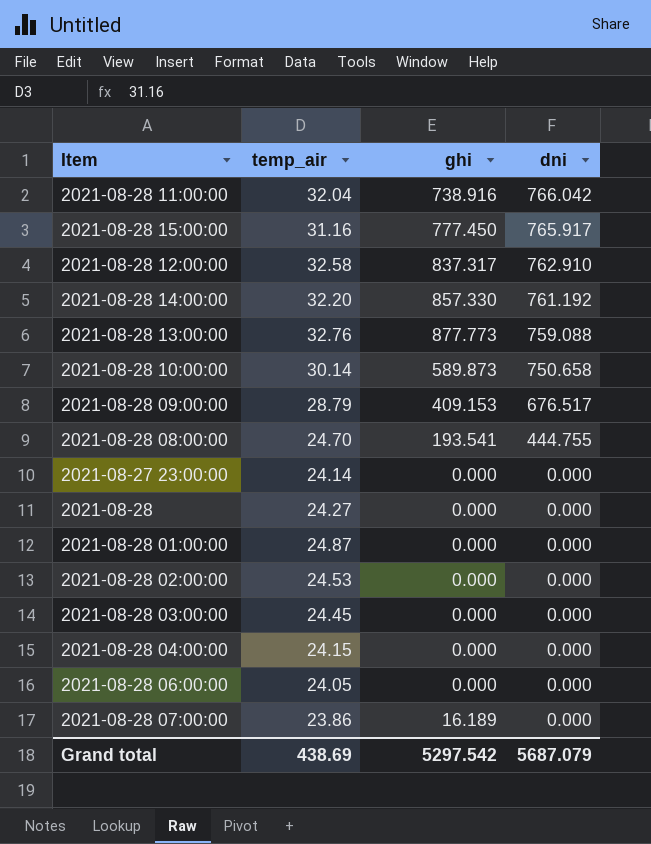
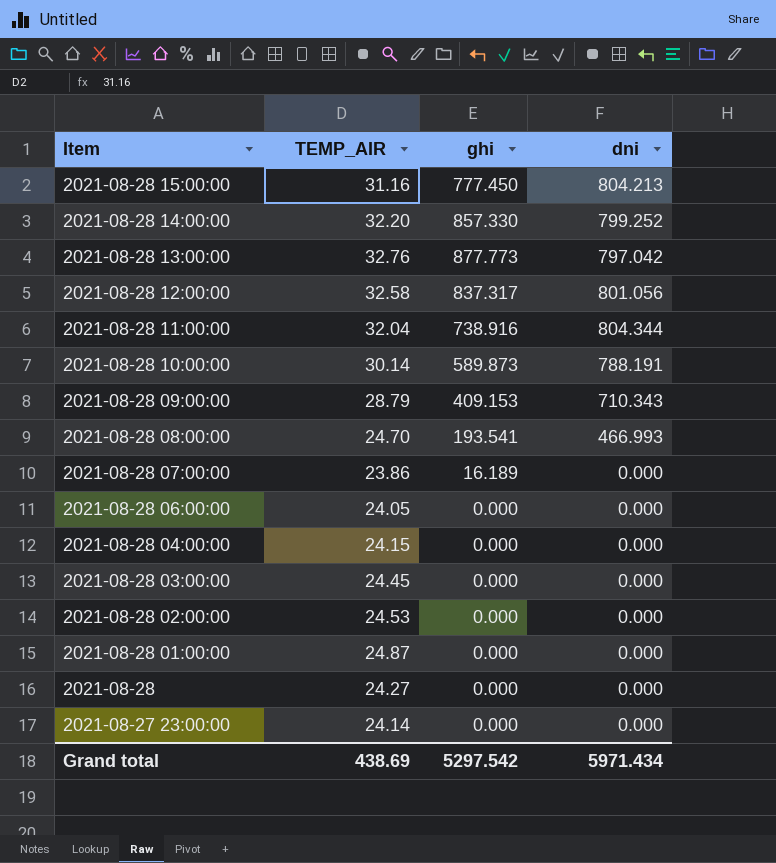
row order: dni descending -> Item descending
column name: temp_air -> TEMP_AIR
2021-08-28 15:00:00 | dni: 765.917 -> 804.213
2021-08-28 14:00:00 | dni: 761.192 -> 799.252
2021-08-28 13:00:00 | dni: 759.088 -> 797.042
2021-08-28 12:00:00 | dni: 762.910 -> 801.056
2021-08-28 11:00:00 | dni: 766.042 -> 804.344
2021-08-28 10:00:00 | dni: 750.658 -> 788.191
2021-08-28 09:00:00 | dni: 676.517 -> 710.343
2021-08-28 08:00:00 | dni: 444.755 -> 466.993
Grand total | dni: 5687.079 -> 5971.434

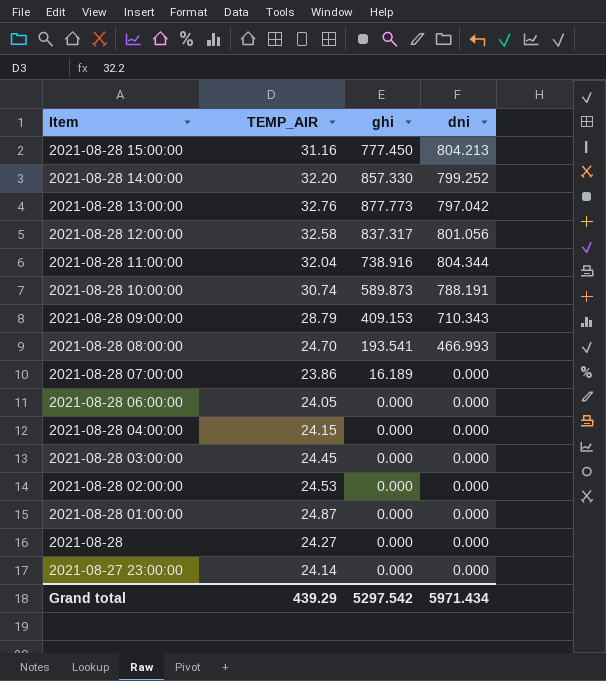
2021-08-28 10:00:00 | TEMP_AIR: 30.14 -> 30.74
Grand total | TEMP_AIR: 438.69 -> 439.29

